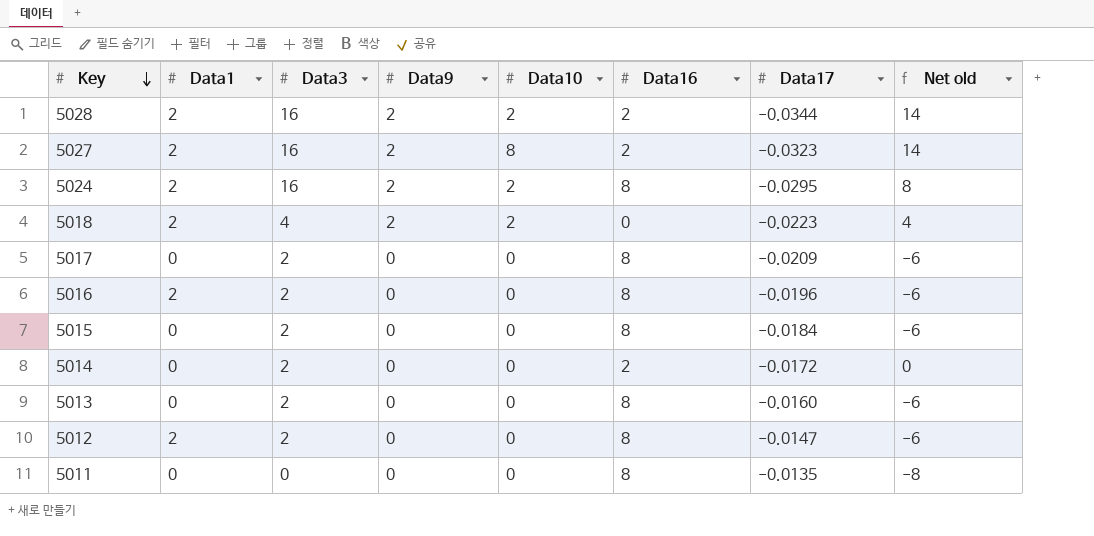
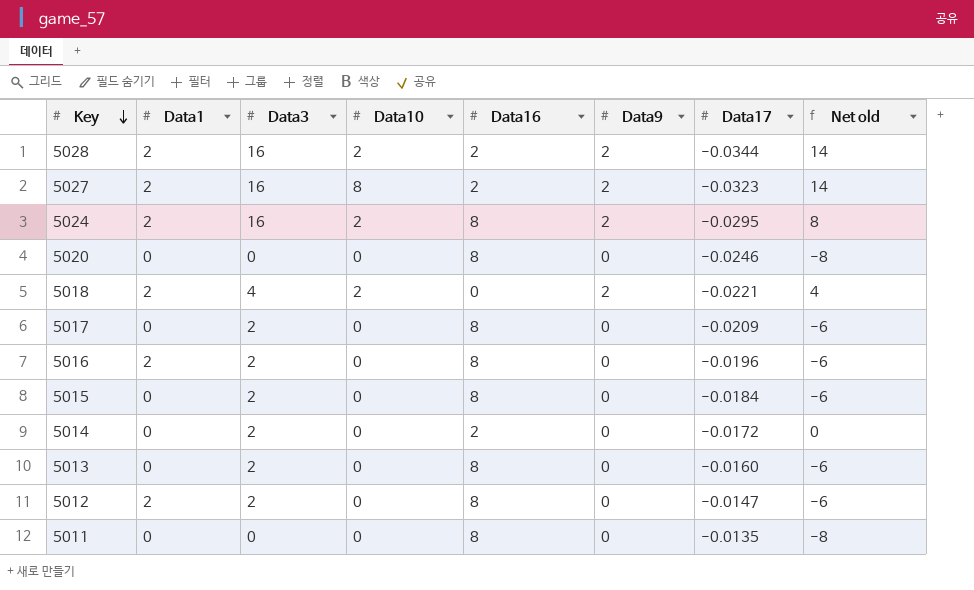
column Data9 | position: 4 -> 6
row 5020: none -> 0 | 0 | 0 | 8 | 0 | -0.0246 | -8
5018 | Data17: -0.0223 -> -0.0221

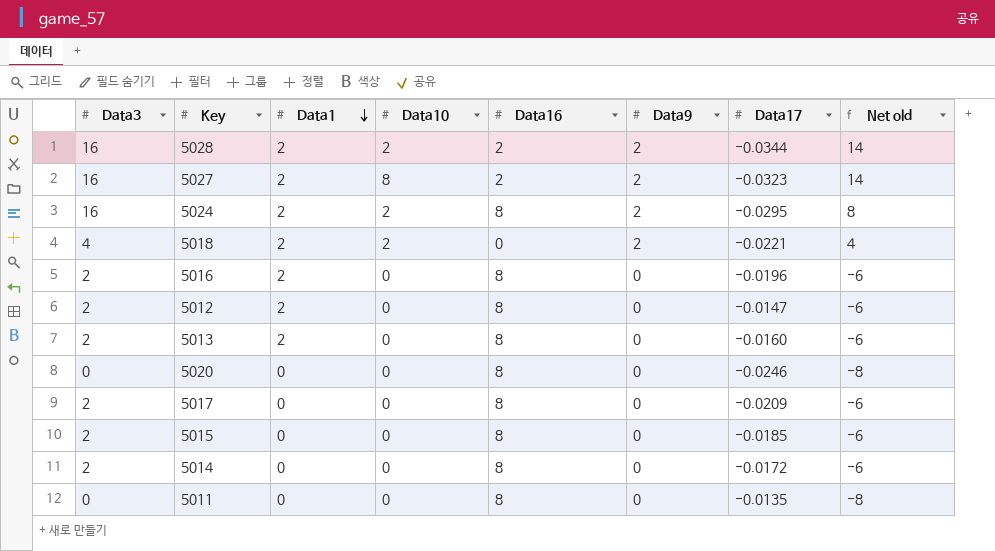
row order: Key descending -> Data1 descending
column Data3 | position: 3 -> 1
5013 | Data1: 0 -> 2
5015 | Data17: -0.0184 -> -0.0185
5014 | Data16: 2 -> 8
5014 | Net old: 0 -> -6

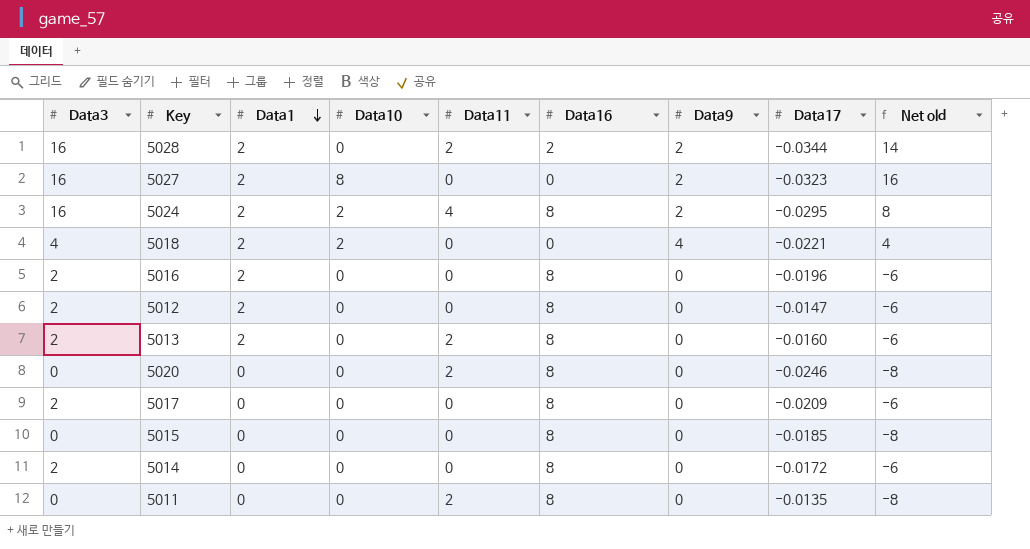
column Data11 | position: none -> 5
5028 | Data10: 2 -> 0
5027 | Data16: 2 -> 0
5027 | Net old: 14 -> 16
5018 | Data9: 2 -> 4
5015 | Data3: 2 -> 0
5015 | Net old: -6 -> -8

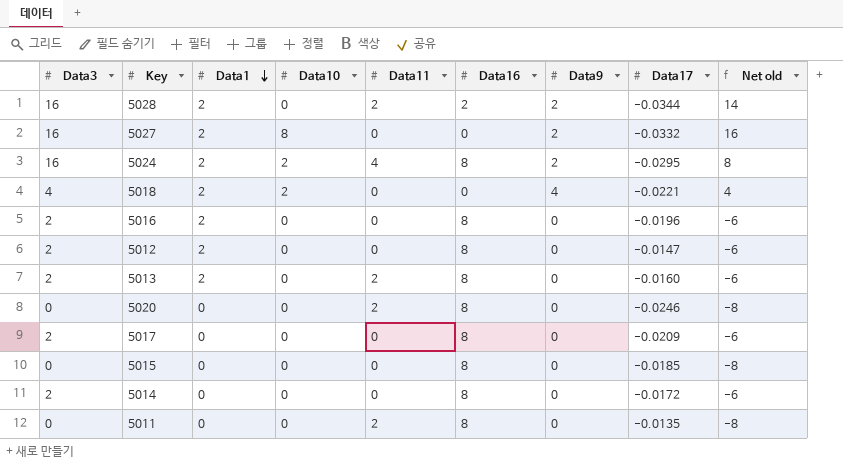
5027 | Data17: -0.0323 -> -0.0332

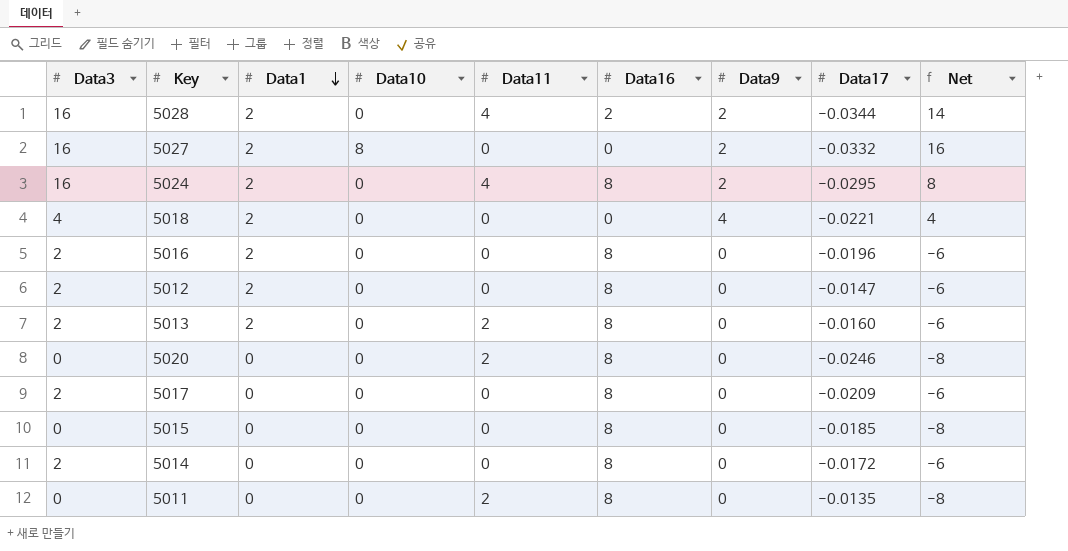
column name: Net old -> Net
5028 | Data11: 2 -> 4
5024 | Data10: 2 -> 0
5018 | Data10: 2 -> 0

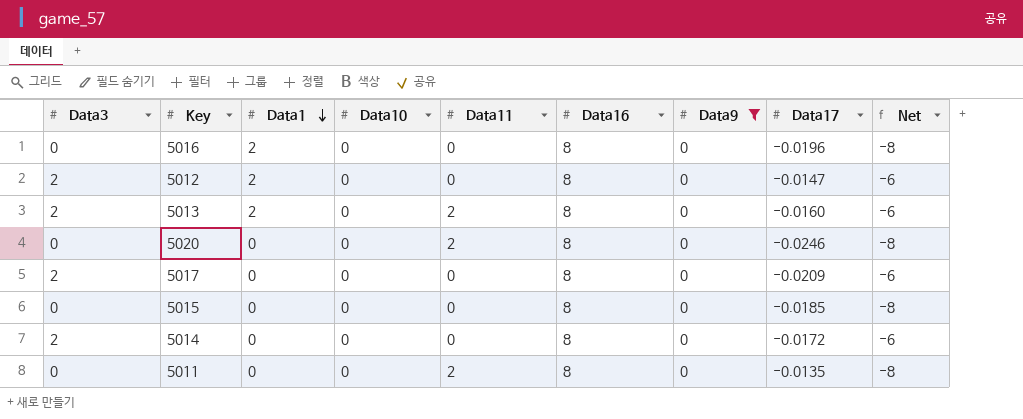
filter: none -> Data9 = 0
5016 | Data3: 2 -> 0
5016 | Net: -6 -> -8

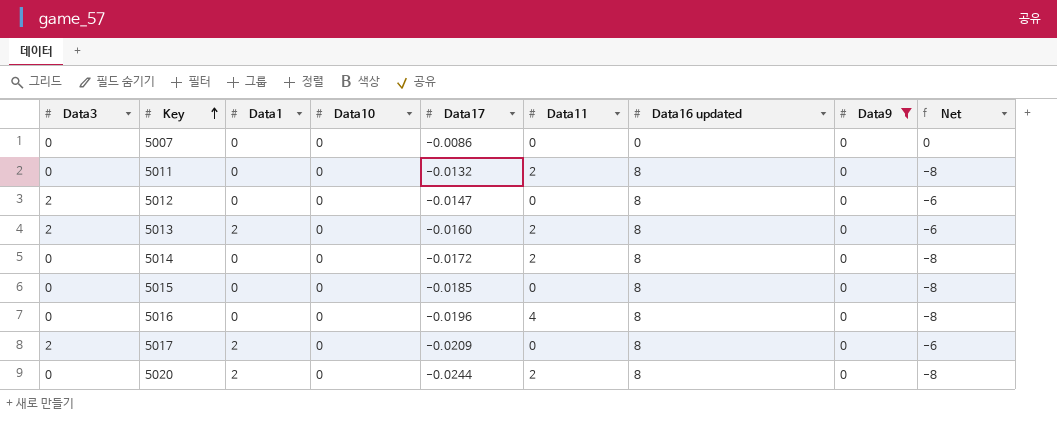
row order: Data1 descending -> Key ascending
column Data17 | position: 8 -> 5
column name: Data16 -> Data16 updated
row 5007: none -> 0 | 0 | 0 | -0.0086 | 0 | 0 | 0 | 0
5011 | Data17: -0.0135 -> -0.0132
5012 | Data1: 2 -> 0
5014 | Data3: 2 -> 0
5014 | Data11: 0 -> 2
5014 | Net: -6 -> -8
5016 | Data1: 2 -> 0
5016 | Data11: 0 -> 4
5017 | Data1: 0 -> 2
5020 | Data1: 0 -> 2
5020 | Data17: -0.0246 -> -0.0244

